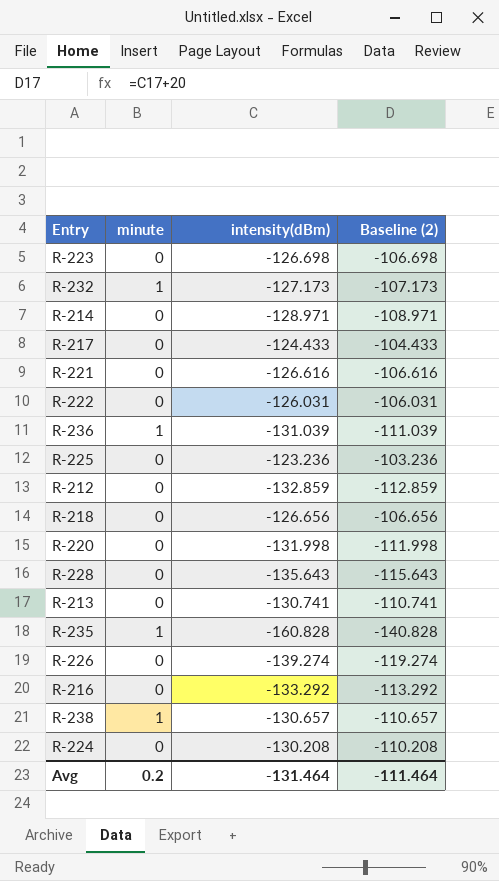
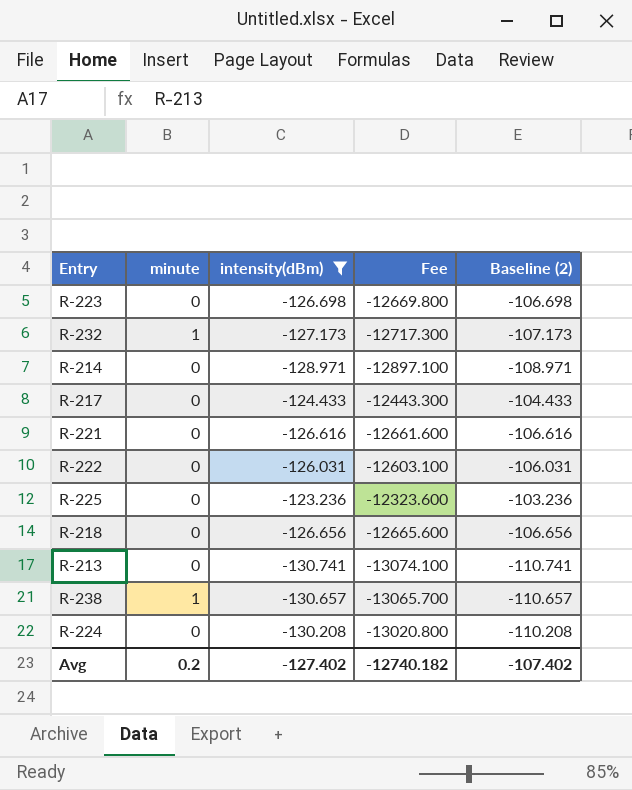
filter: none -> intensity(dBm) >= -130.741
column Fee | formula: none -> [intensity(dBm)] * 100
Avg | intensity(dBm): -131.464 -> -127.402
Avg | Baseline (2): -111.464 -> -107.402

